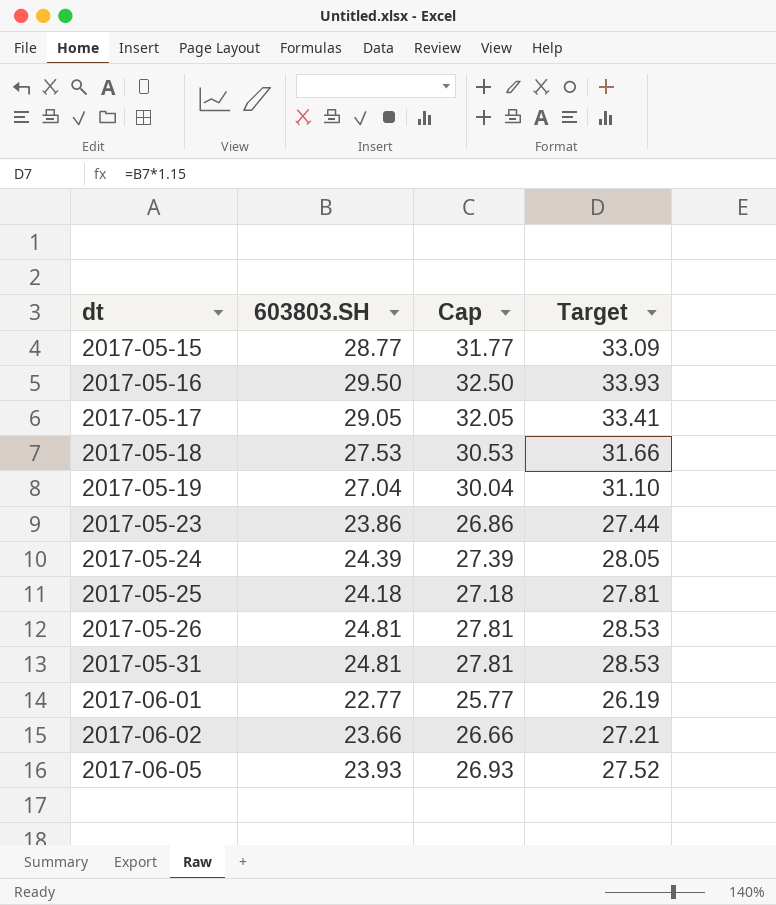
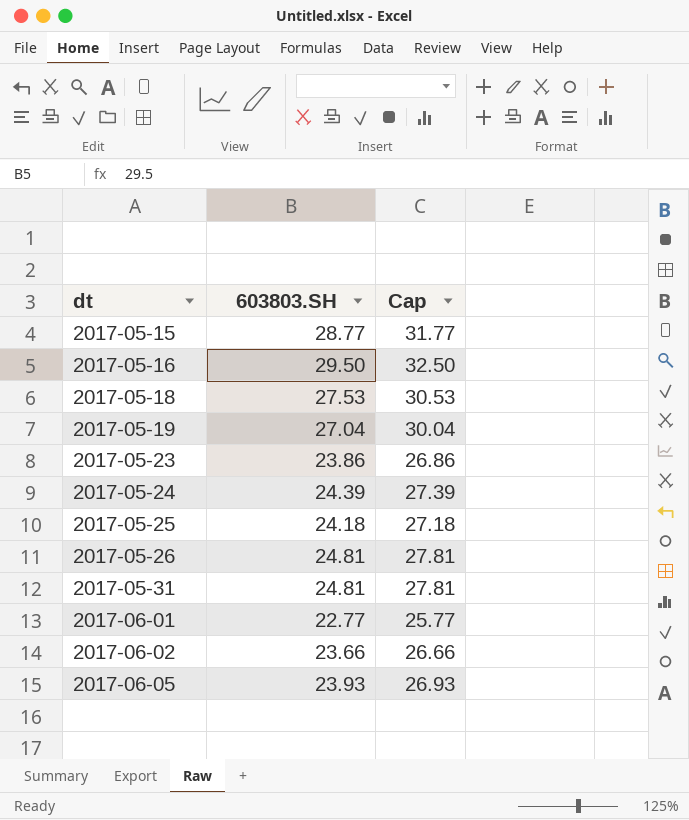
column Target | formula: [603803.SH] * 1.15 -> none
row 2017-05-17: 29.05 | 32.05 | 33.41 -> none

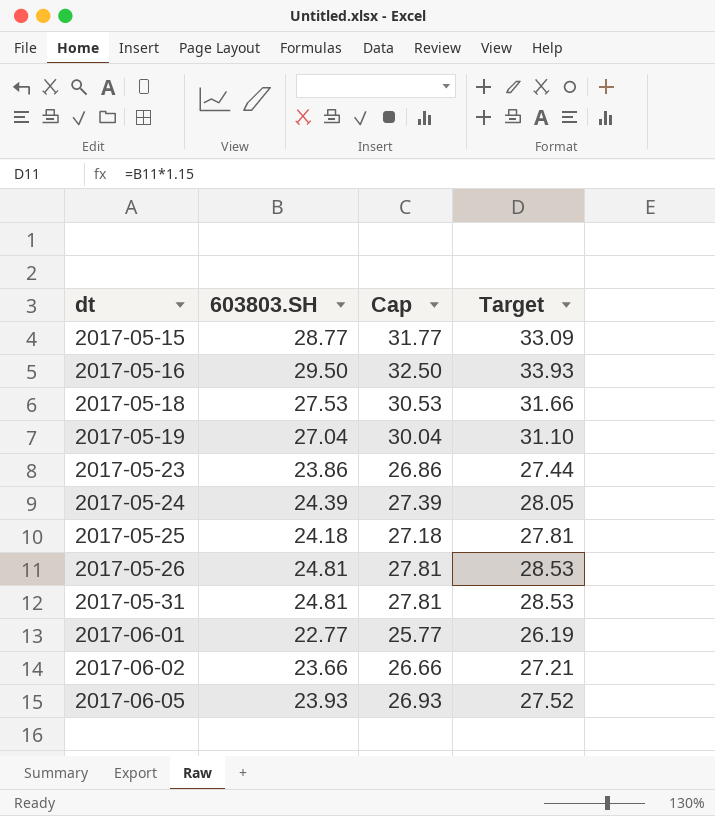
column Target | formula: none -> [603803.SH] * 1.15

